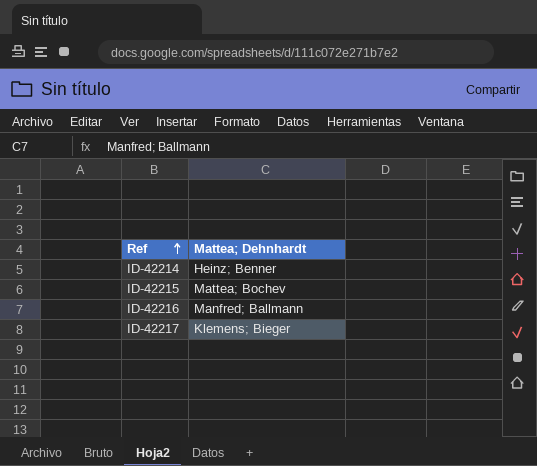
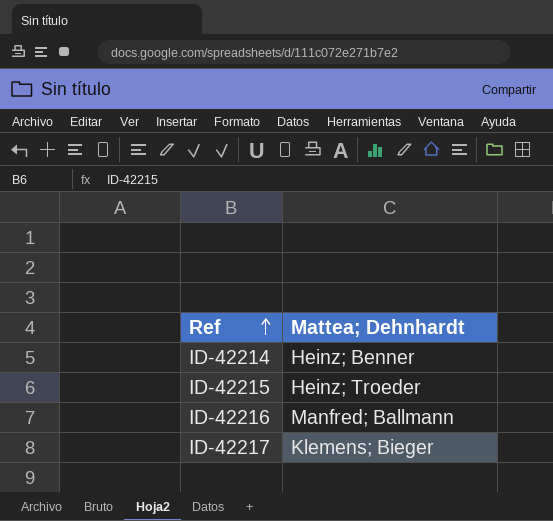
ID-42215 | Mattea; Dehnhardt: Mattea; Bochev -> Heinz; Troeder

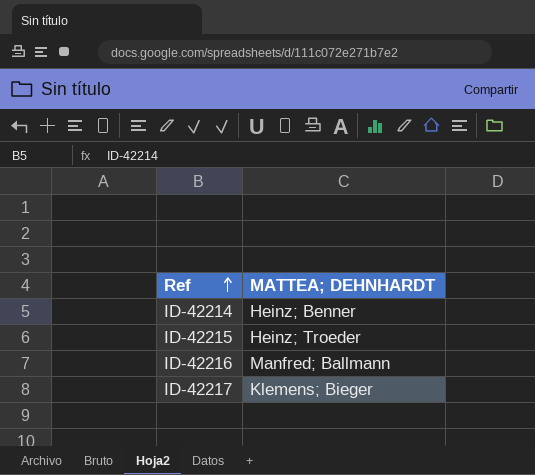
column name: Mattea; Dehnhardt -> MATTEA; DEHNHARDT

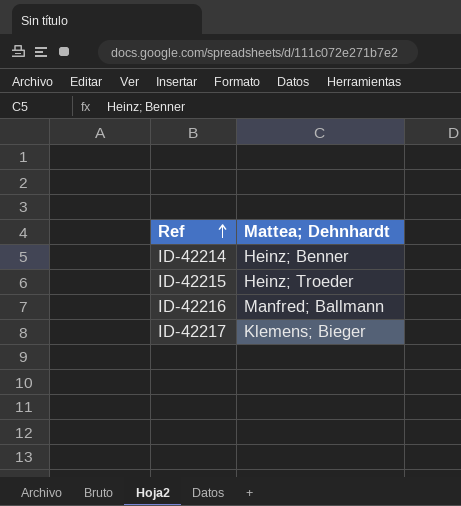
column name: MATTEA; DEHNHARDT -> Mattea; Dehnhardt

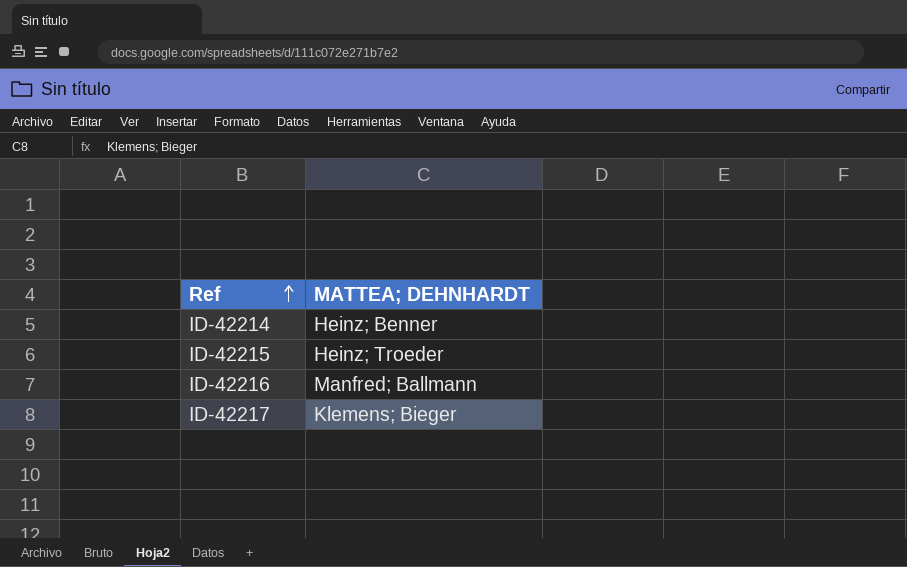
column name: Mattea; Dehnhardt -> MATTEA; DEHNHARDT

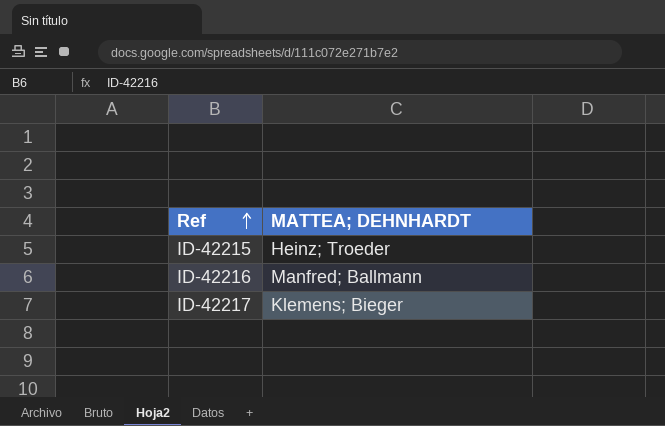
row ID-42214: Heinz; Benner -> none

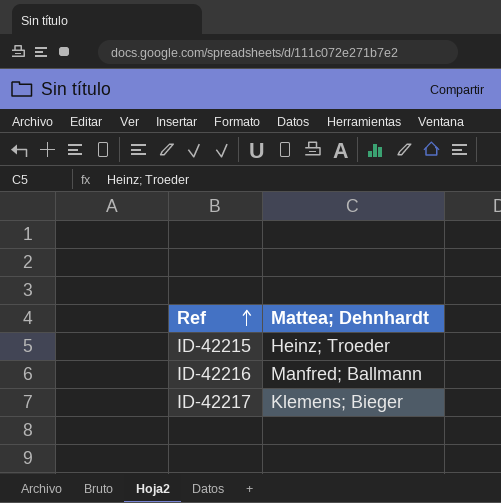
column name: MATTEA; DEHNHARDT -> Mattea; Dehnhardt

